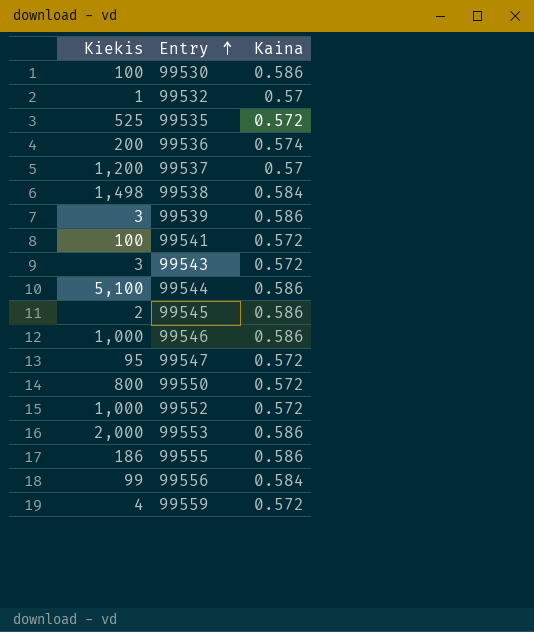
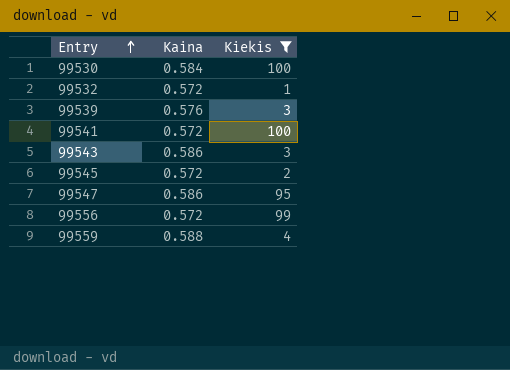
filter: none -> Kiekis <= 100
column Kiekis | position: 1 -> 3
99530 | Kaina: 0.586 -> 0.584
99532 | Kaina: 0.57 -> 0.572
99539 | Kaina: 0.586 -> 0.576
99543 | Kaina: 0.572 -> 0.586
99545 | Kaina: 0.586 -> 0.572
99547 | Kaina: 0.572 -> 0.586
99556 | Kaina: 0.584 -> 0.572
99559 | Kaina: 0.572 -> 0.588

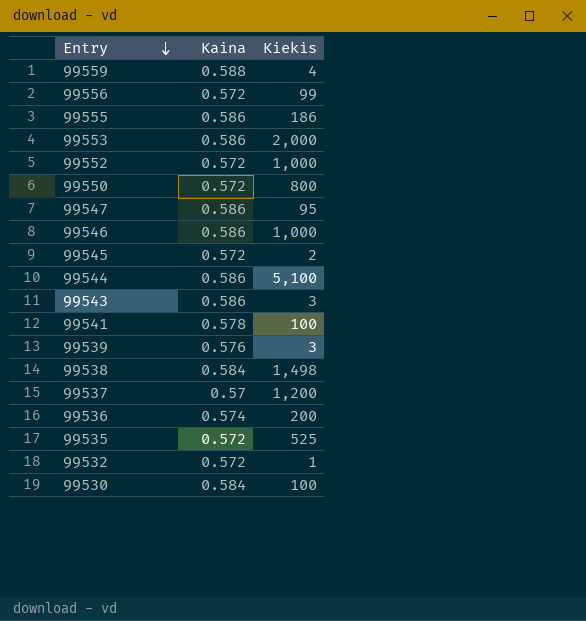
filter: Kiekis <= 100 -> none
row order: Entry ascending -> Entry descending
99541 | Kaina: 0.572 -> 0.578

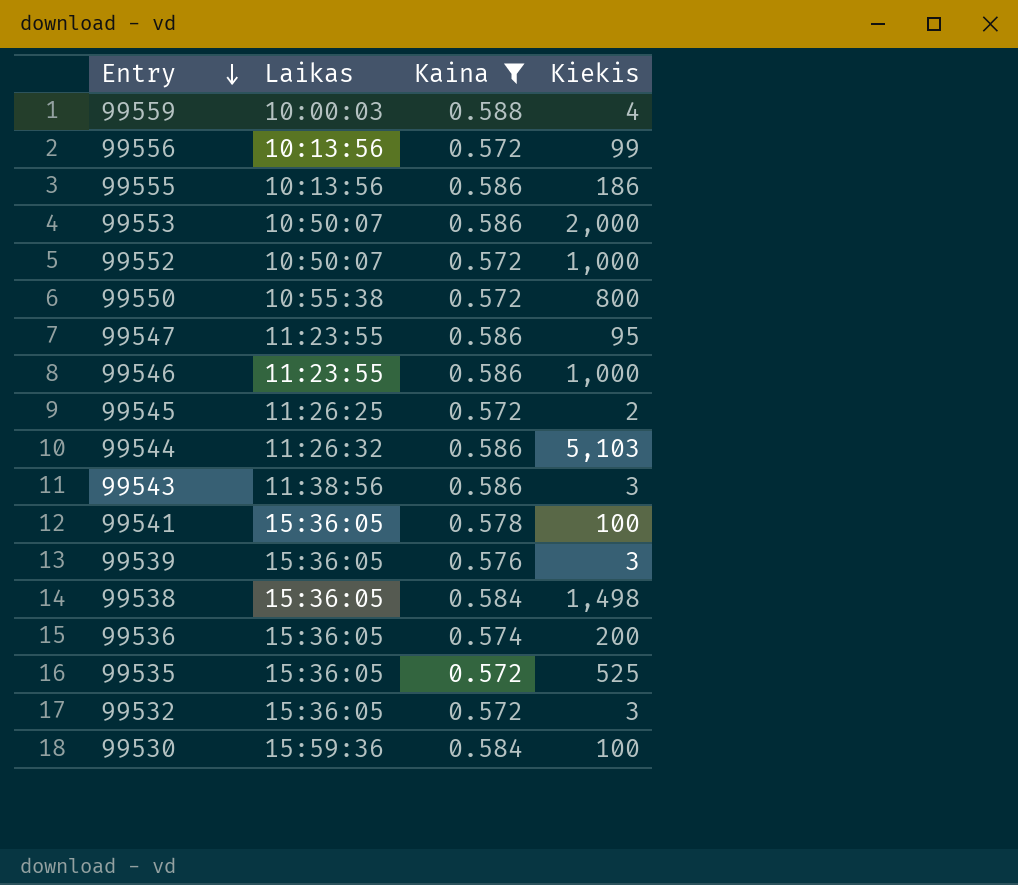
filter: none -> Kaina != 0.57
column Laikas | position: none -> 2
99544 | Kiekis: 5,100 -> 5,103
99532 | Kiekis: 1 -> 3

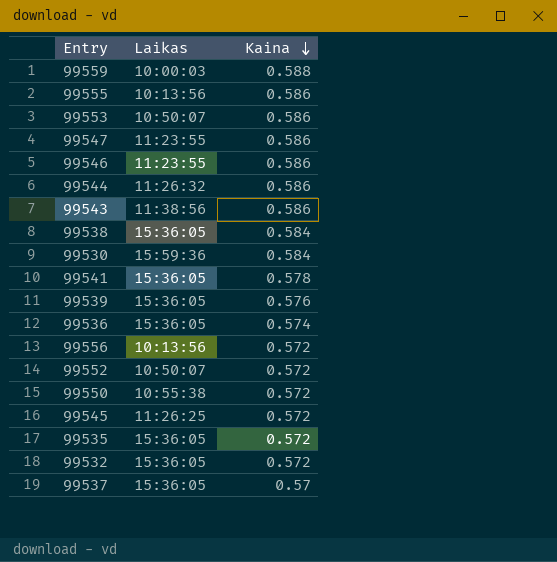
filter: Kaina != 0.57 -> none
row order: Entry descending -> Kaina descending
column Kiekis | position: 4 -> none

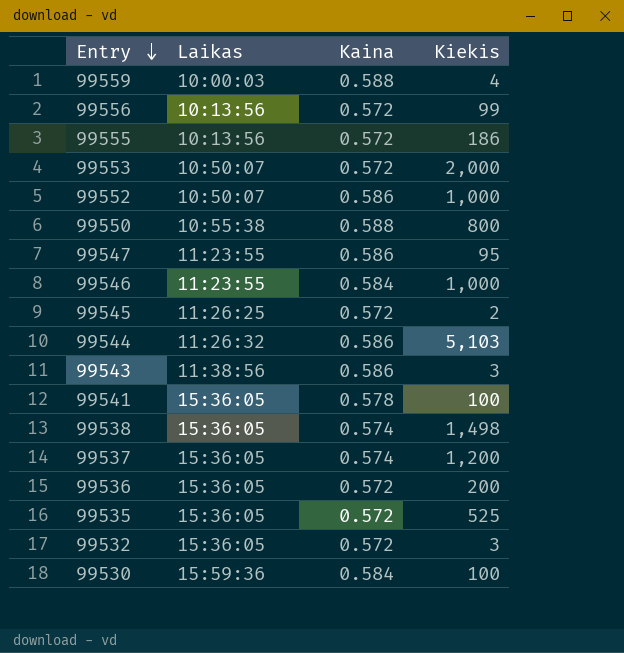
row order: Kaina descending -> Entry descending
column Kiekis | position: none -> 4
row 99539: 15:36:05 | 0.576 -> none
99555 | Kaina: 0.586 -> 0.572
99553 | Kaina: 0.586 -> 0.572
99552 | Kaina: 0.572 -> 0.586
99550 | Kaina: 0.572 -> 0.588
99546 | Kaina: 0.586 -> 0.584
99538 | Kaina: 0.584 -> 0.574
99537 | Kaina: 0.57 -> 0.574
99536 | Kaina: 0.574 -> 0.572

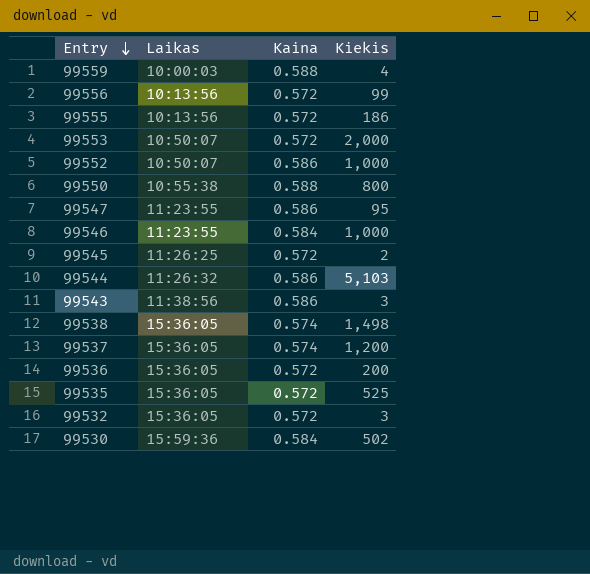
row 99541: 15:36:05 | 0.578 | 100 -> none
99530 | Kiekis: 100 -> 502

